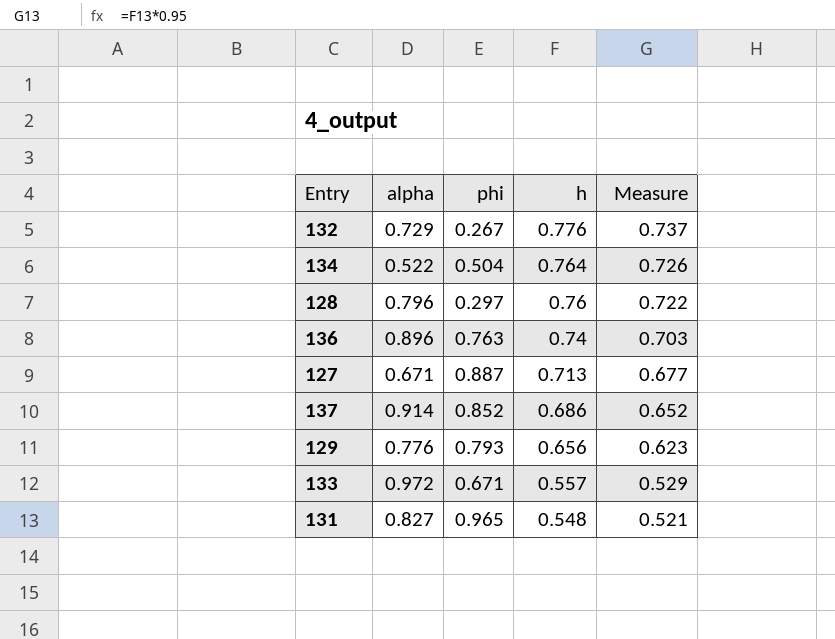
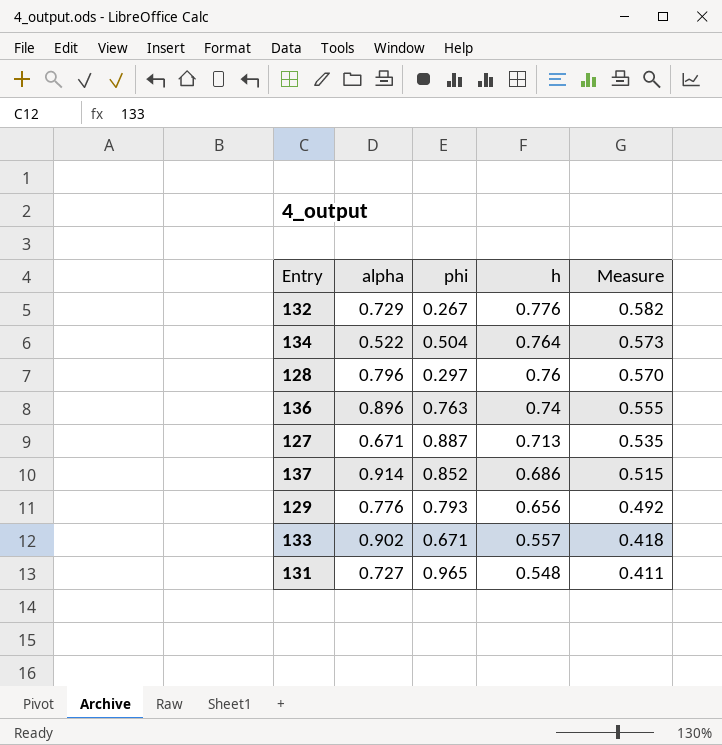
column Measure | formula: [h] * 0.95 -> [h] * 0.75
133 | alpha: 0.972 -> 0.902
131 | alpha: 0.827 -> 0.727

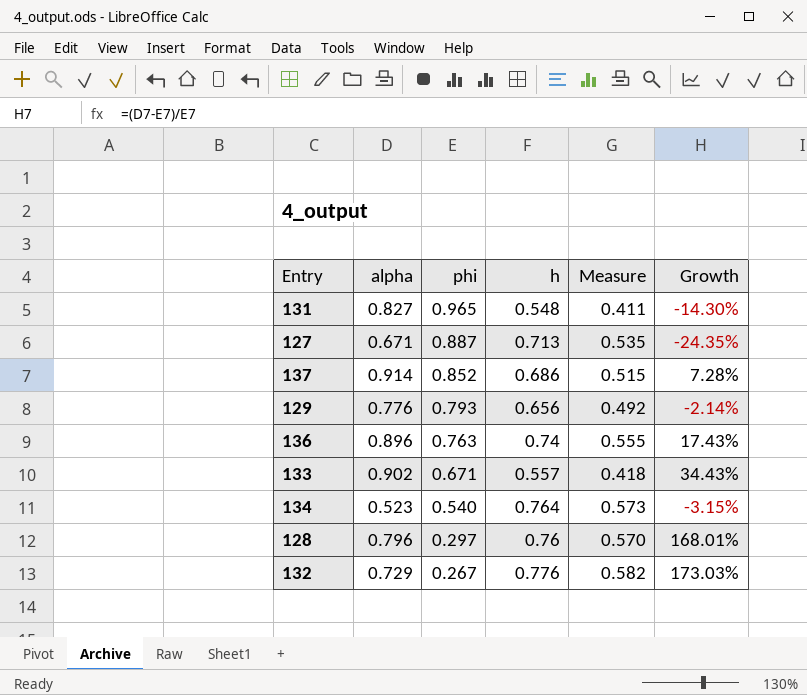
row order: h descending -> phi descending
column Growth | formula: none -> ([alpha] - [phi]) / [phi]
131 | alpha: 0.727 -> 0.827
134 | alpha: 0.522 -> 0.523
134 | phi: 0.504 -> 0.540

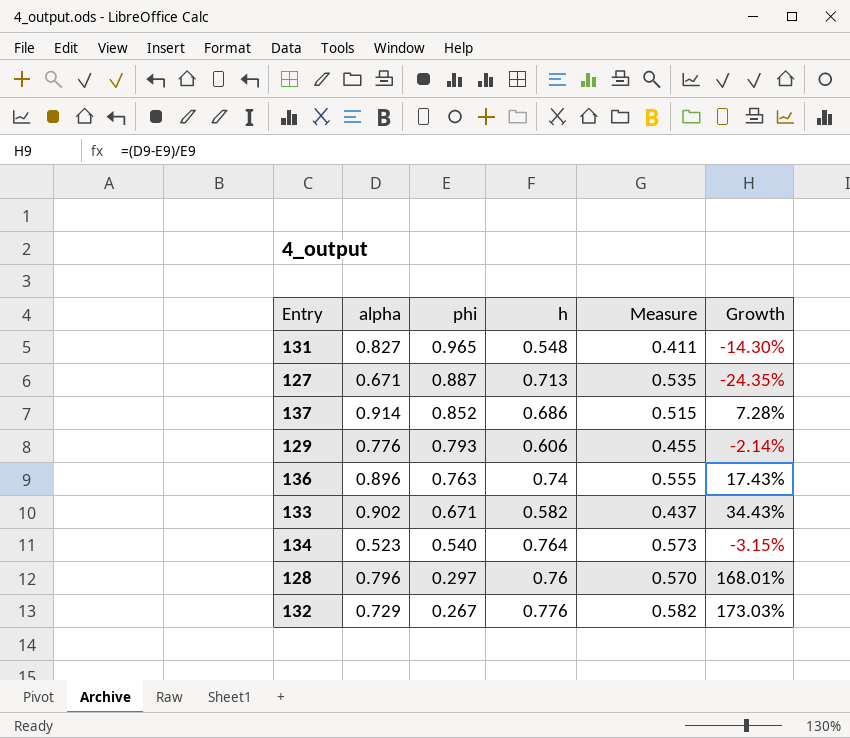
129 | h: 0.656 -> 0.606
129 | Measure: 0.492 -> 0.455
133 | h: 0.557 -> 0.582
133 | Measure: 0.418 -> 0.437

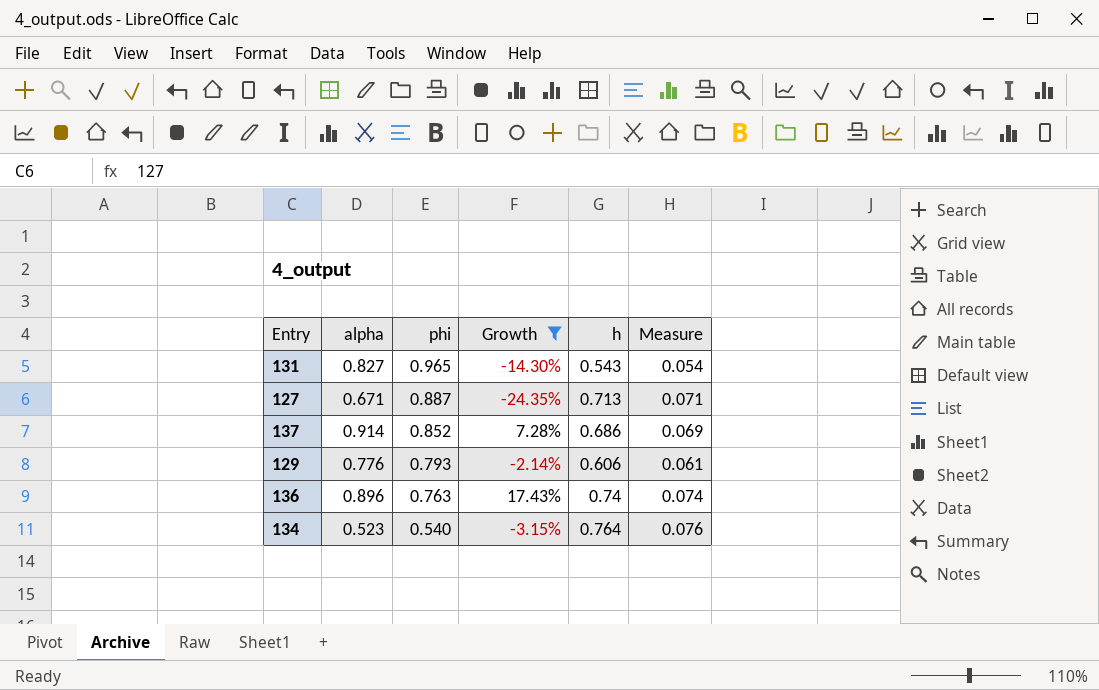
filter: none -> Growth <= 17.43%
column Growth | position: 6 -> 4
column Measure | formula: [h] * 0.75 -> [h] * 0.1
131 | h: 0.548 -> 0.543

